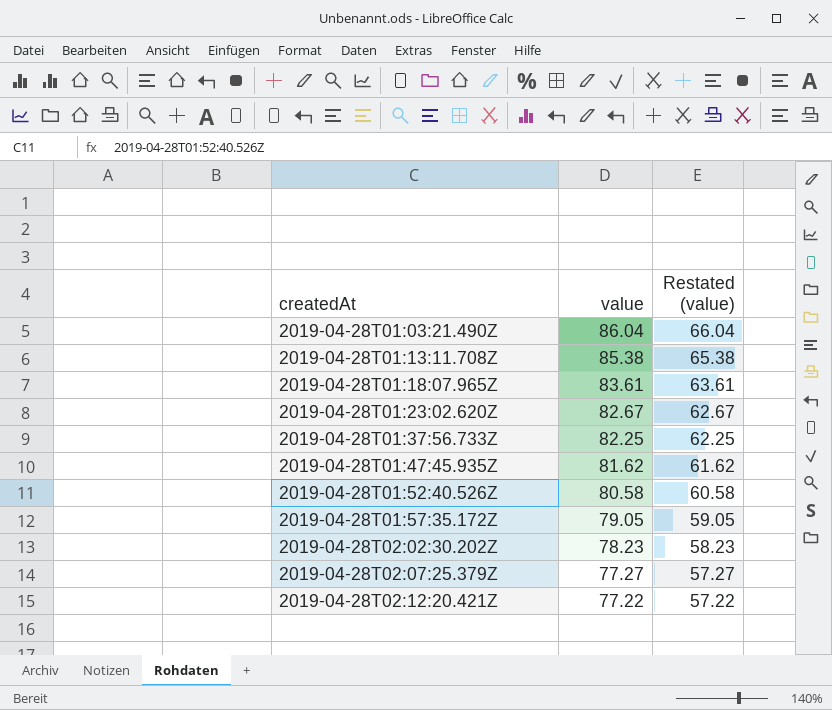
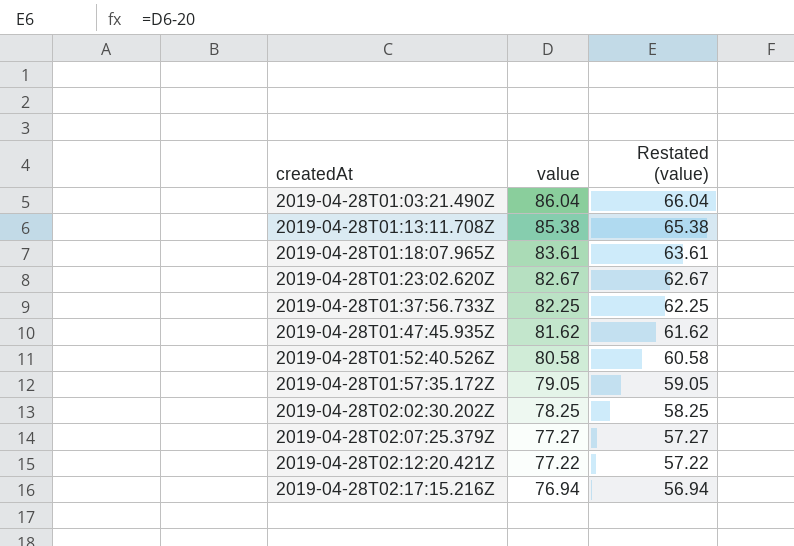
2019-04-28T02:02:30.202Z | value: 78.23 -> 78.25
2019-04-28T02:02:30.202Z | Restated (value): 58.23 -> 58.25
row 2019-04-28T02:17:15.216Z: none -> 76.94 | 56.94

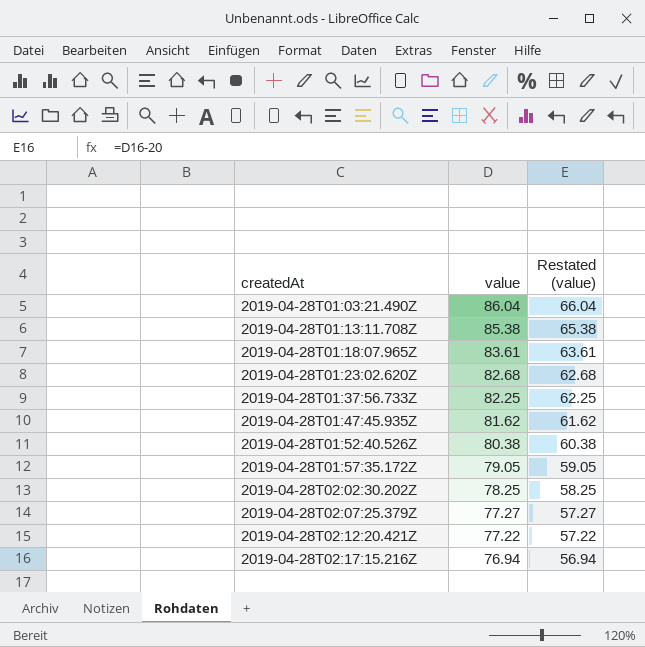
2019-04-28T01:23:02.620Z | value: 82.67 -> 82.68
2019-04-28T01:23:02.620Z | Restated (value): 62.67 -> 62.68
2019-04-28T01:52:40.526Z | value: 80.58 -> 80.38
2019-04-28T01:52:40.526Z | Restated (value): 60.58 -> 60.38

